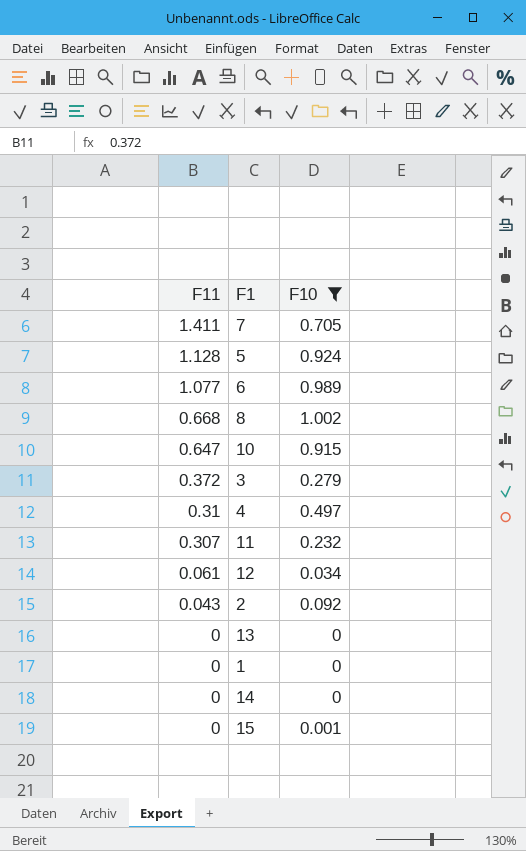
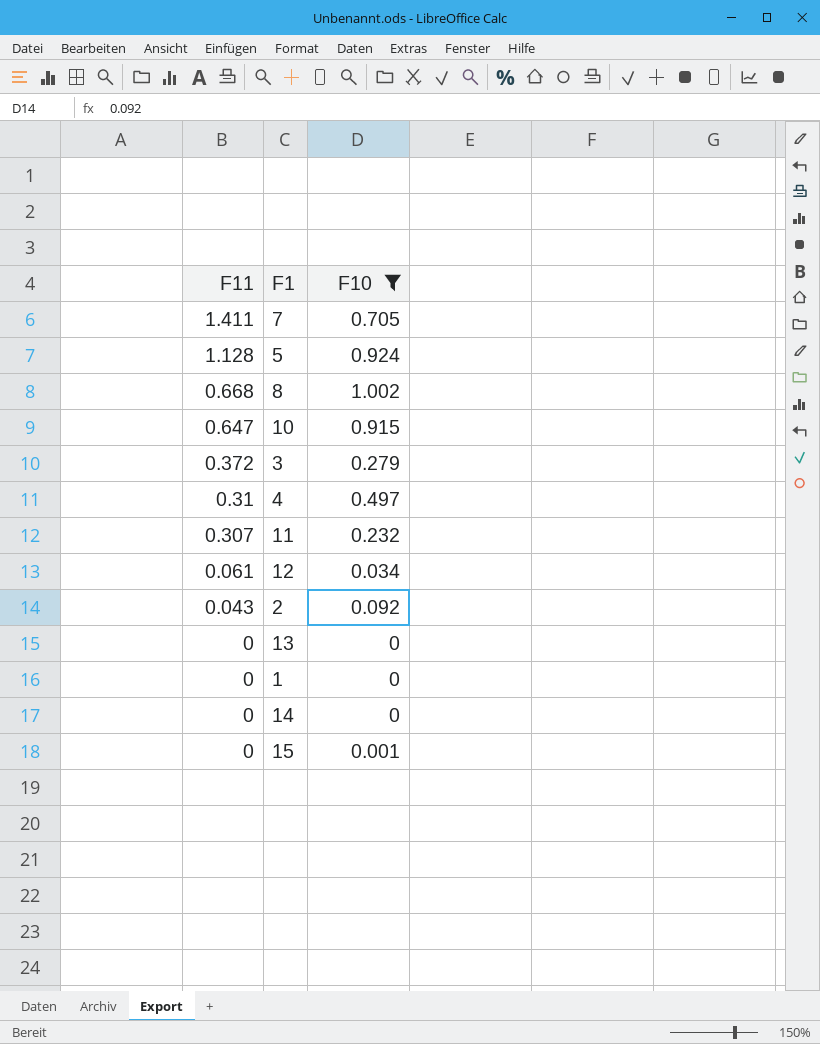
row 6: 1.077 | 0.989 -> none

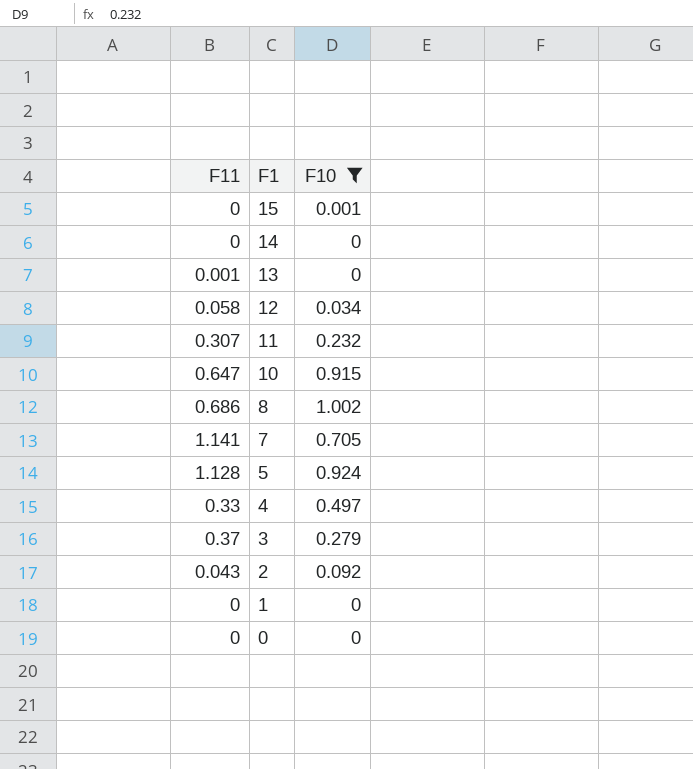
row order: F11 descending -> F1 descending
13 | F11: 0 -> 0.001
12 | F11: 0.061 -> 0.058
8 | F11: 0.668 -> 0.686
7 | F11: 1.411 -> 1.141
4 | F11: 0.31 -> 0.33
3 | F11: 0.372 -> 0.37
row 0: none -> 0 | 0

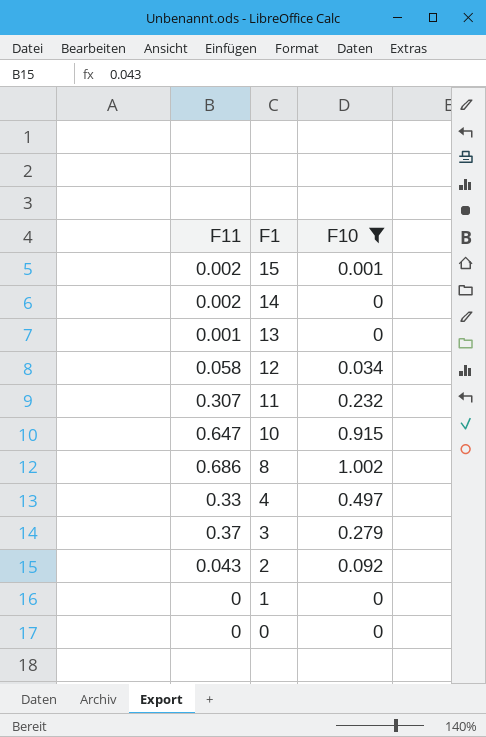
row 7: 1.141 | 0.705 -> none
row 5: 1.128 | 0.924 -> none
15 | F11: 0 -> 0.002
14 | F11: 0 -> 0.002

